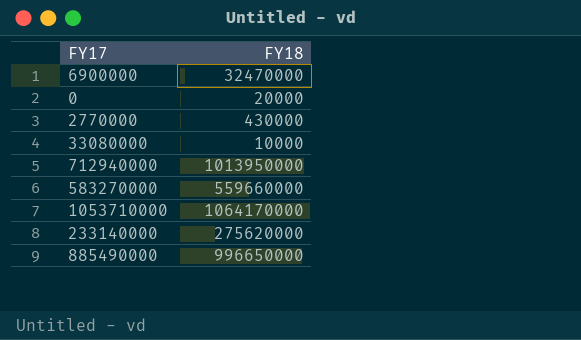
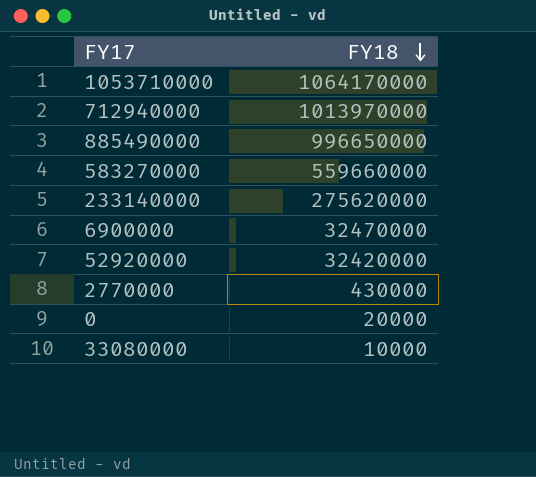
row order: none -> FY18 descending
712940000 | FY18: 1013950000 -> 1013970000
row 52920000: none -> 32420000

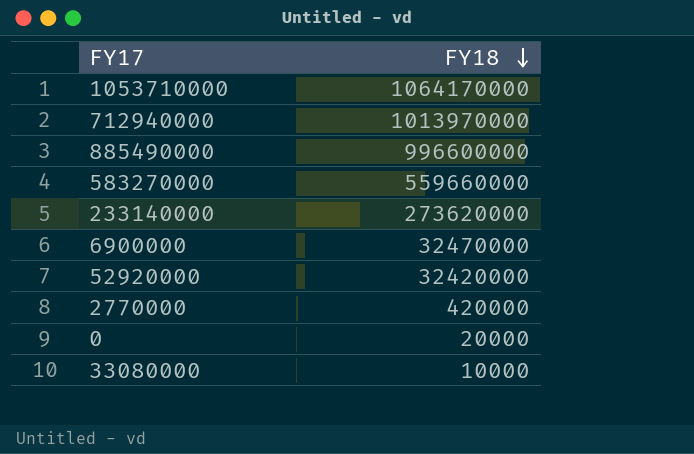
885490000 | FY18: 996650000 -> 996600000
233140000 | FY18: 275620000 -> 273620000
2770000 | FY18: 430000 -> 420000

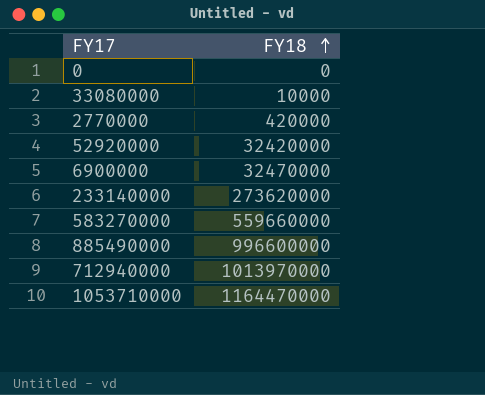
row order: FY18 descending -> FY18 ascending
0 | FY18: 20000 -> 0
1053710000 | FY18: 1064170000 -> 1164470000

